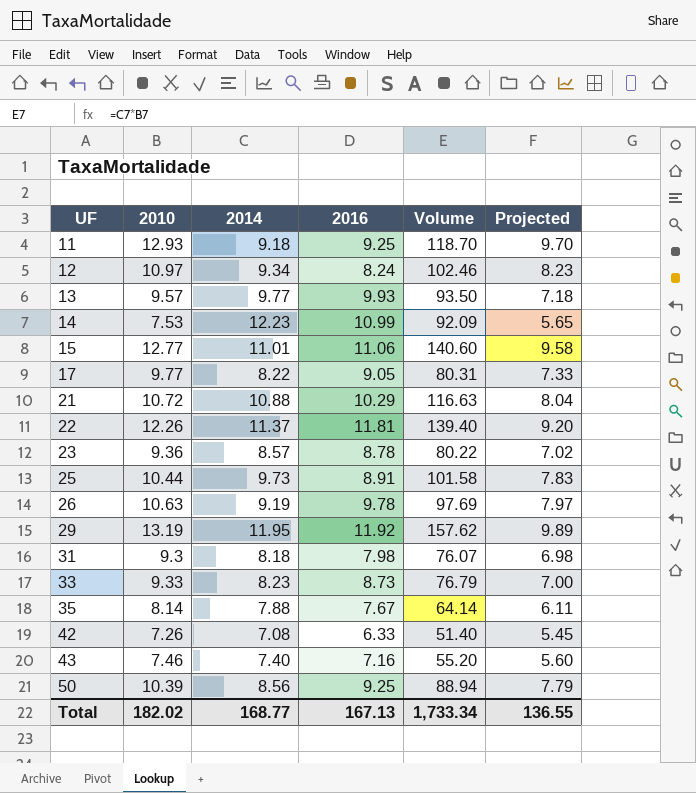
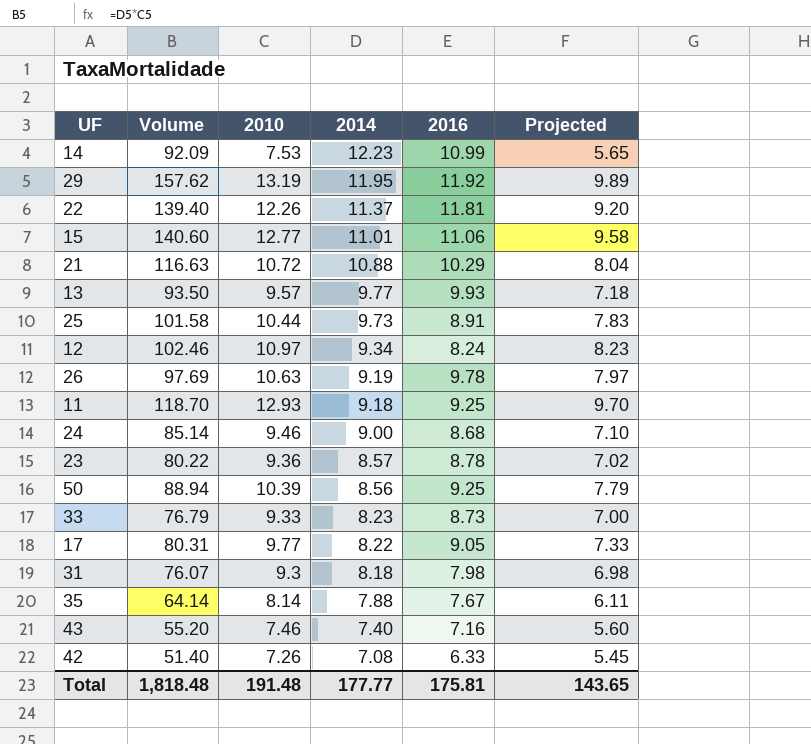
row order: UF ascending -> 2014 descending
column Volume | position: 5 -> 2
row 24: none -> 85.14 | 9.46 | 9.00 | 8.68 | 7.10
Total | Volume: 1,733.34 -> 1,818.48
Total | 2010: 182.02 -> 191.48
Total | 2014: 168.77 -> 177.77
Total | 2016: 167.13 -> 175.81
Total | Projected: 136.55 -> 143.65

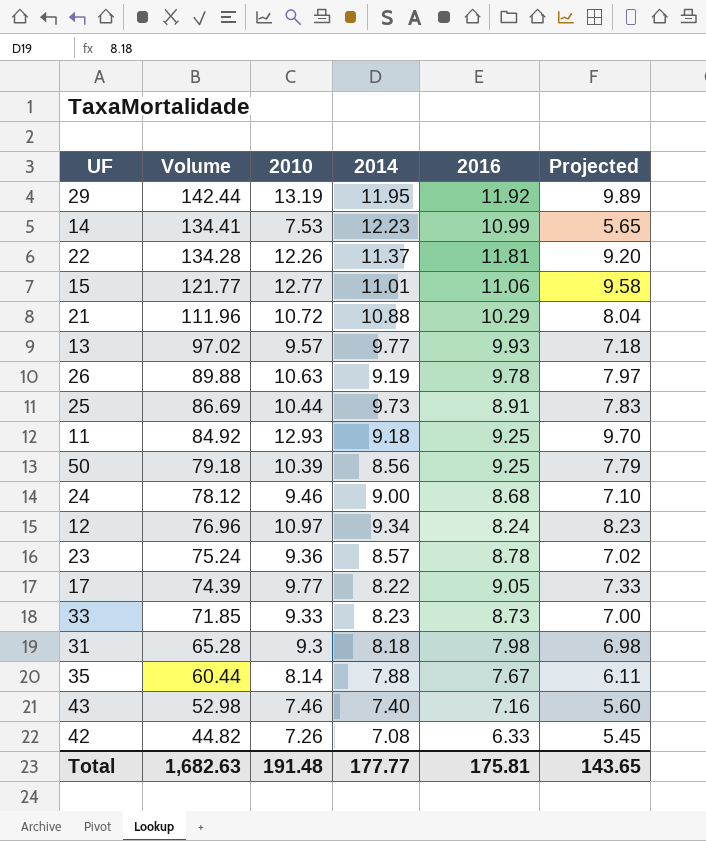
row order: 2014 descending -> Volume descending
column Volume | formula: [2010] * [2014] -> [2014] * [2016]
Total | Volume: 1,818.48 -> 1,682.63

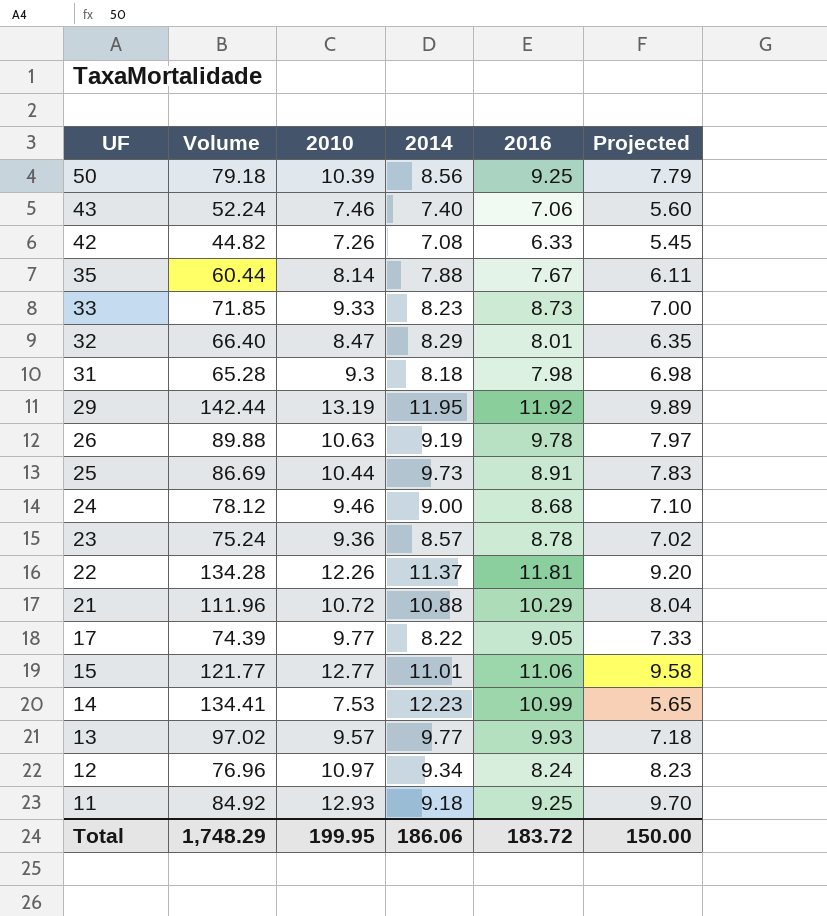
row order: Volume descending -> UF descending
43 | Volume: 52.98 -> 52.24
43 | 2016: 7.16 -> 7.06
row 32: none -> 66.40 | 8.47 | 8.29 | 8.01 | 6.35
Total | Volume: 1,682.63 -> 1,748.29
Total | 2010: 191.48 -> 199.95
Total | 2014: 177.77 -> 186.06
Total | 2016: 175.81 -> 183.72
Total | Projected: 143.65 -> 150.00

